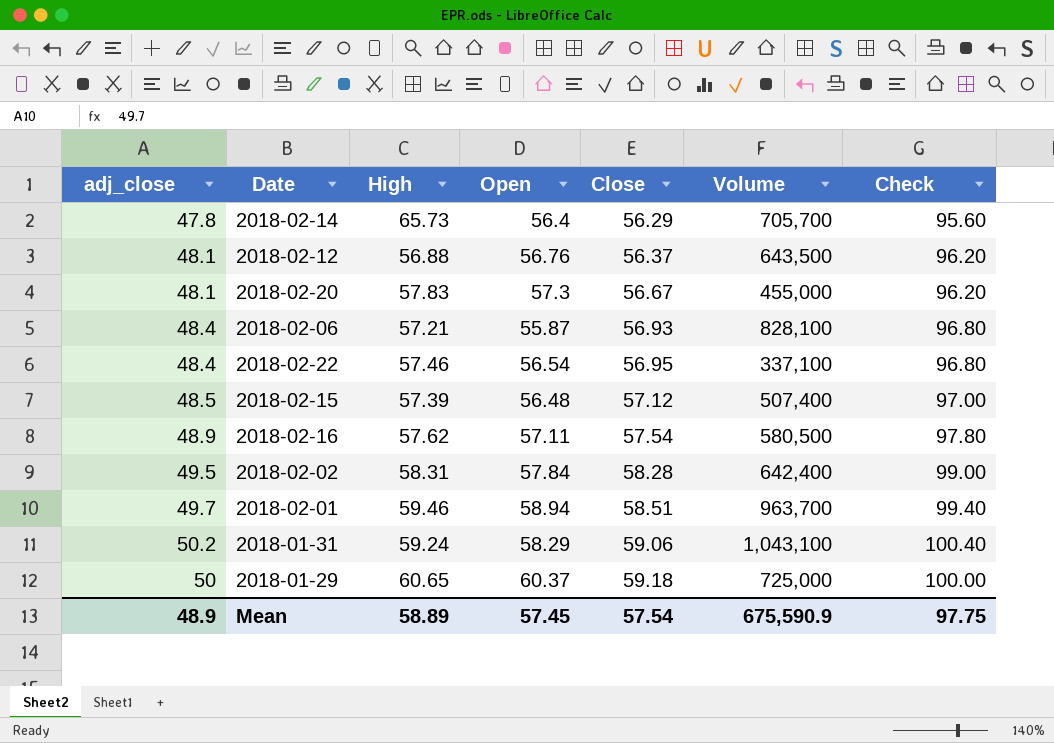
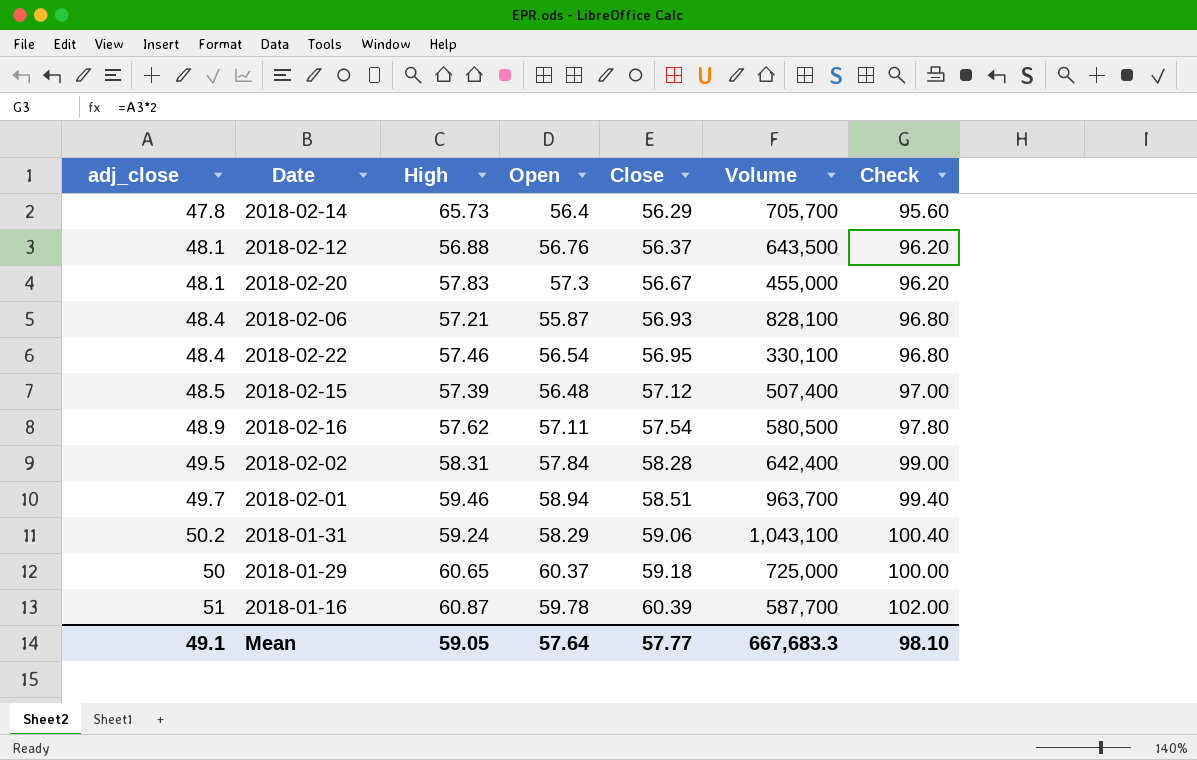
2018-02-22 | Volume: 337,100 -> 330,100
row 2018-01-16: none -> 51 | 60.87 | 59.78 | 60.39 | 587,700 | 102.00
Mean | adj_close: 48.9 -> 49.1
Mean | High: 58.89 -> 59.05
Mean | Open: 57.45 -> 57.64
Mean | Close: 57.54 -> 57.77
Mean | Volume: 675,590.9 -> 667,683.3
Mean | Check: 97.75 -> 98.10

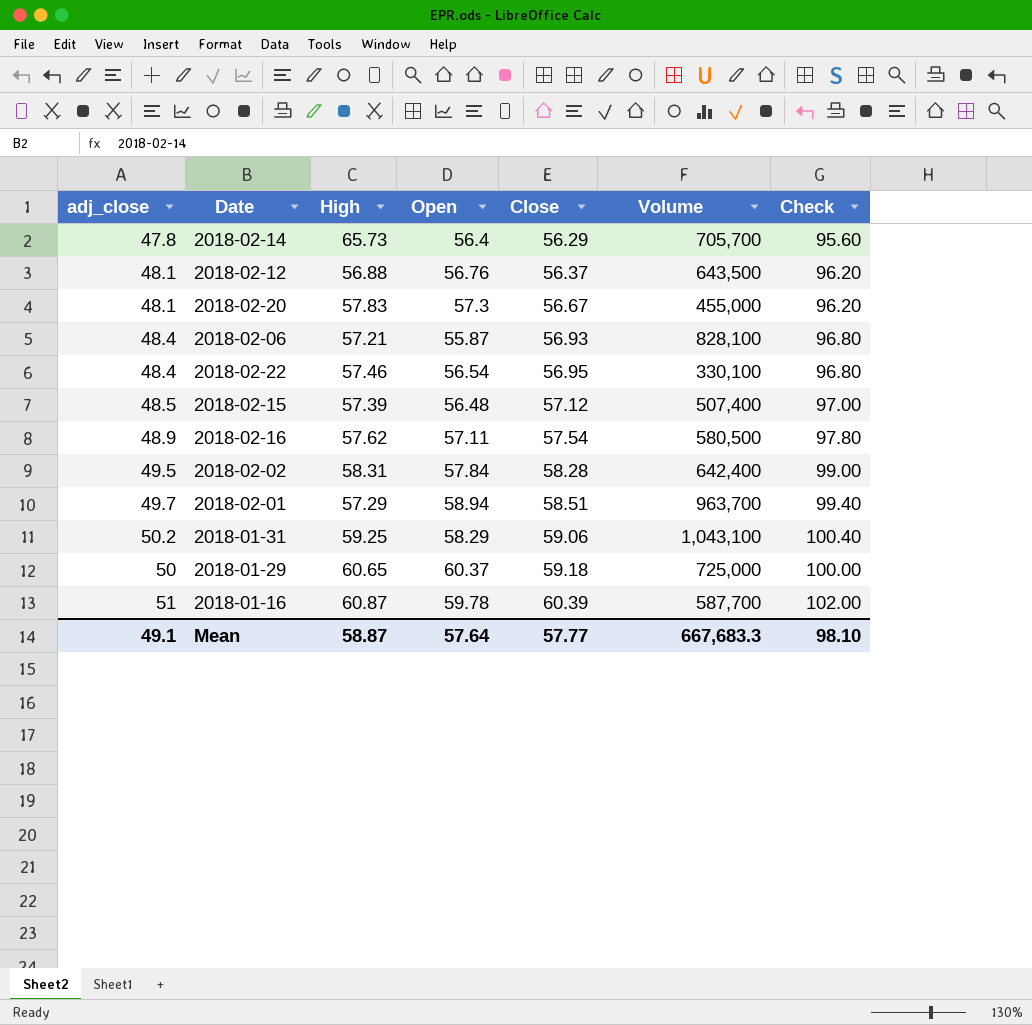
2018-02-01 | High: 59.46 -> 57.29
2018-01-31 | High: 59.24 -> 59.25
Mean | High: 59.05 -> 58.87

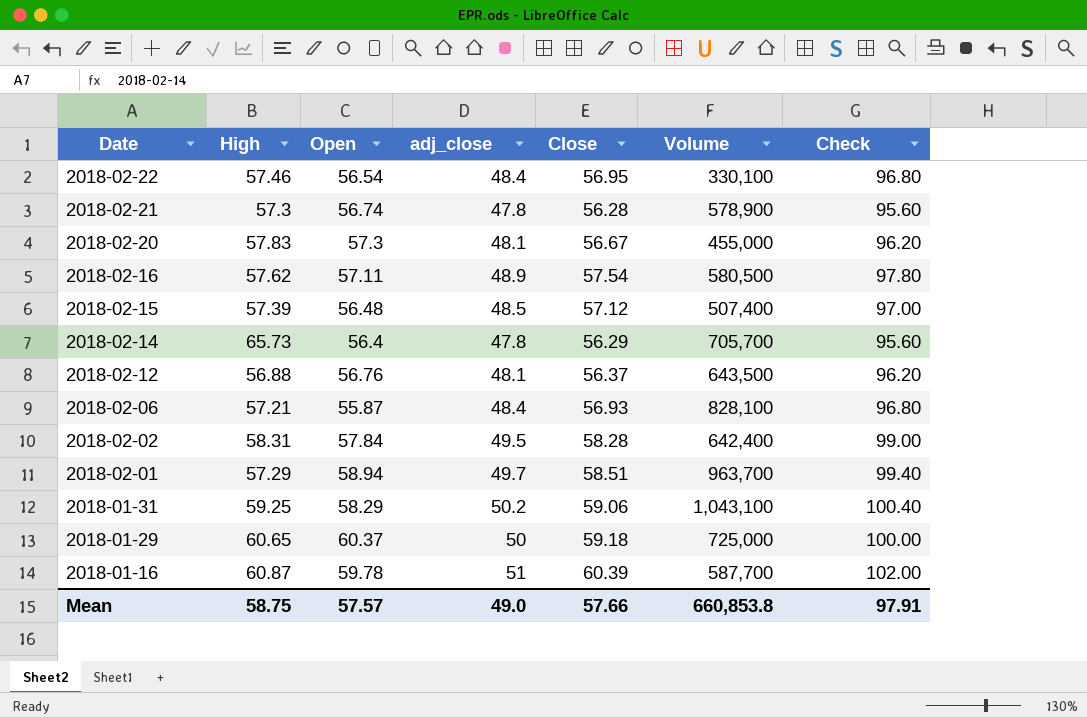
row order: Close ascending -> Date descending
column adj_close | position: 1 -> 4
row 2018-02-21: none -> 57.3 | 56.74 | 47.8 | 56.28 | 578,900 | 95.60
Mean | High: 58.87 -> 58.75
Mean | Open: 57.64 -> 57.57
Mean | adj_close: 49.1 -> 49.0
Mean | Close: 57.77 -> 57.66
Mean | Volume: 667,683.3 -> 660,853.8
Mean | Check: 98.10 -> 97.91

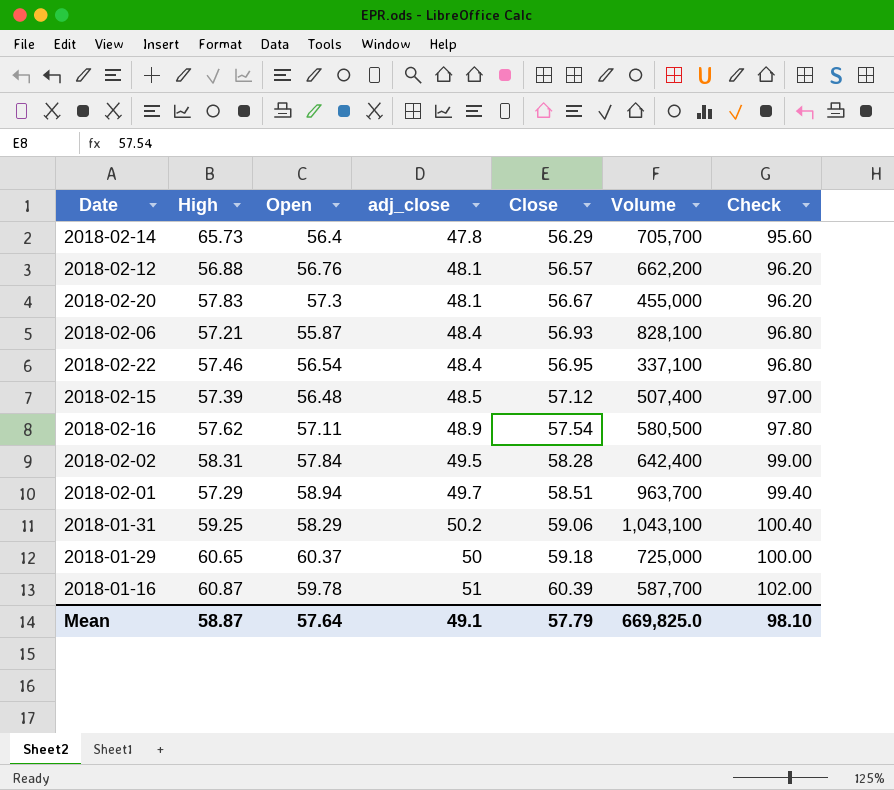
row order: Date descending -> Close ascending
row 2018-02-21: 57.3 | 56.74 | 47.8 | 56.28 | 578,900 | 95.60 -> none
2018-02-12 | Close: 56.37 -> 56.57
2018-02-12 | Volume: 643,500 -> 662,200
2018-02-22 | Volume: 330,100 -> 337,100
Mean | High: 58.75 -> 58.87
Mean | Open: 57.57 -> 57.64
Mean | adj_close: 49.0 -> 49.1
Mean | Close: 57.66 -> 57.79
Mean | Volume: 660,853.8 -> 669,825.0
Mean | Check: 97.91 -> 98.10

